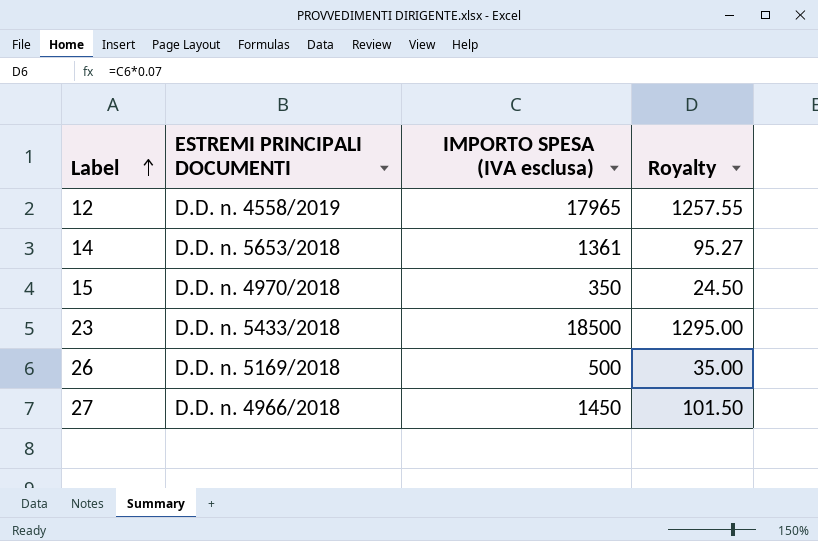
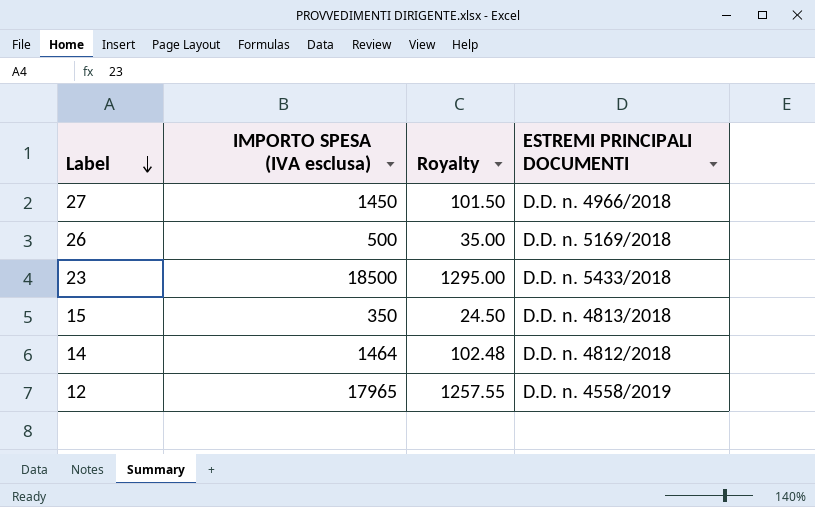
row order: Label ascending -> Label descending
column ESTREMI PRINCIPALI DOCUMENTI | position: 2 -> 4
15 | ESTREMI PRINCIPALI DOCUMENTI: D.D. n. 4970/2018 -> D.D. n. 4813/2018
14 | IMPORTO SPESA (IVA esclusa): 1361 -> 1464
14 | Royalty: 95.27 -> 102.48
14 | ESTREMI PRINCIPALI DOCUMENTI: D.D. n. 5653/2018 -> D.D. n. 4812/2018

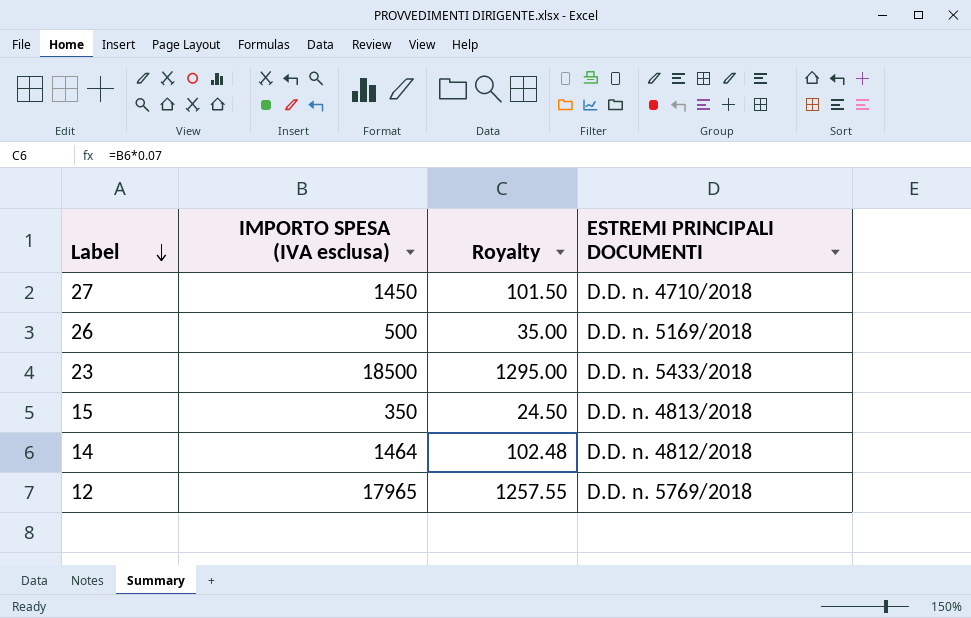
27 | ESTREMI PRINCIPALI DOCUMENTI: D.D. n. 4966/2018 -> D.D. n. 4710/2018
12 | ESTREMI PRINCIPALI DOCUMENTI: D.D. n. 4558/2019 -> D.D. n. 5769/2018

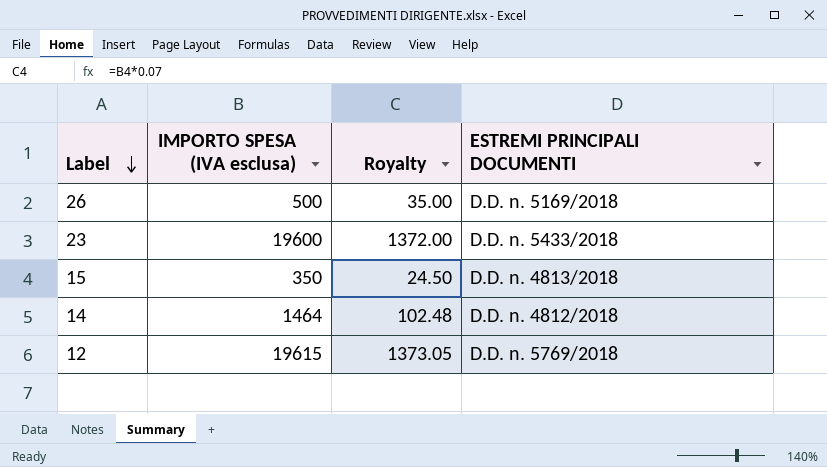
row 27: 1450 | 101.50 | D.D. n. 4710/2018 -> none
23 | IMPORTO SPESA (IVA esclusa): 18500 -> 19600
23 | Royalty: 1295.00 -> 1372.00
12 | IMPORTO SPESA (IVA esclusa): 17965 -> 19615
12 | Royalty: 1257.55 -> 1373.05

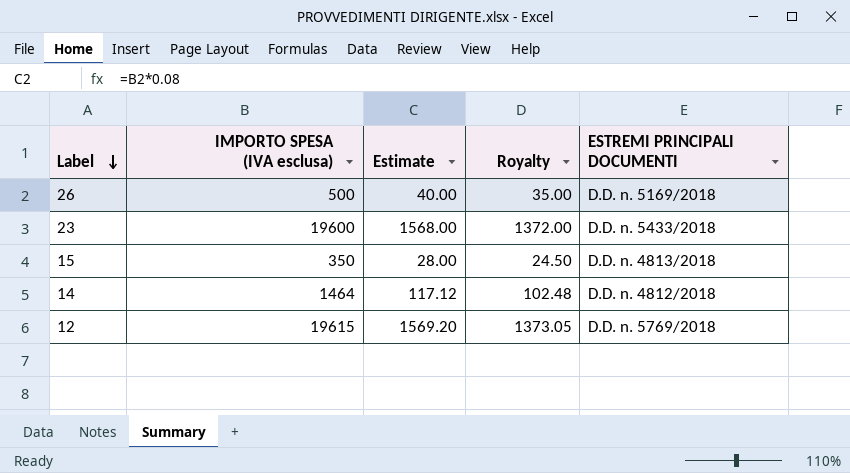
column Estimate | formula: none -> [IMPORTO SPESA (IVA esclusa)] * 0.08

